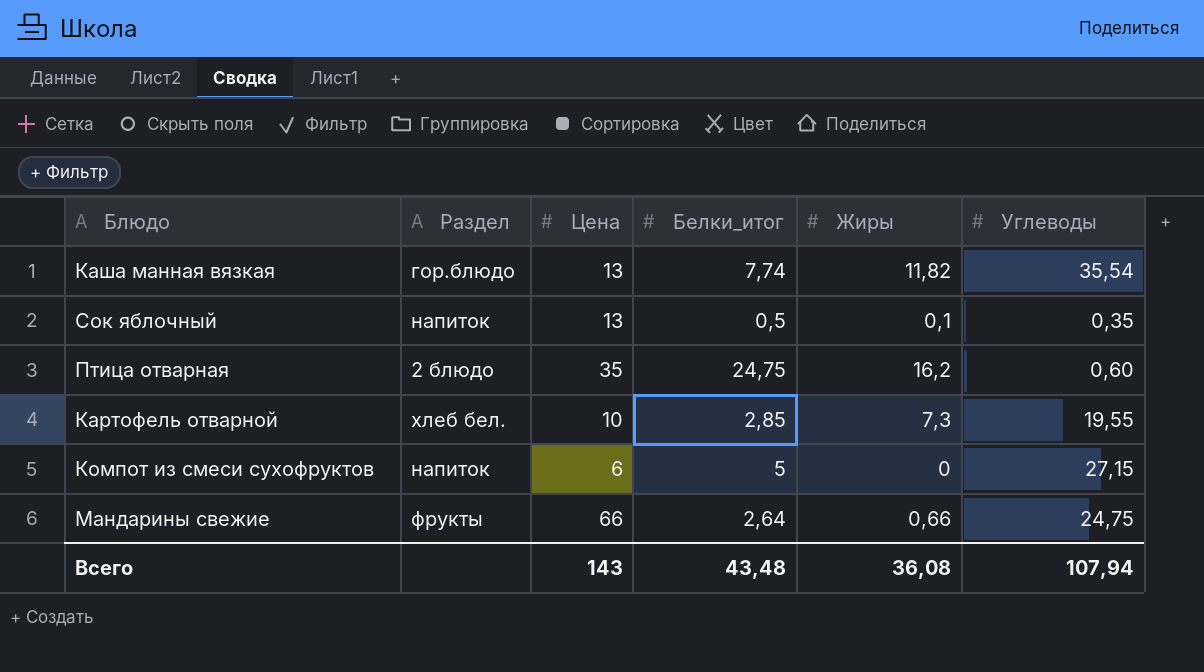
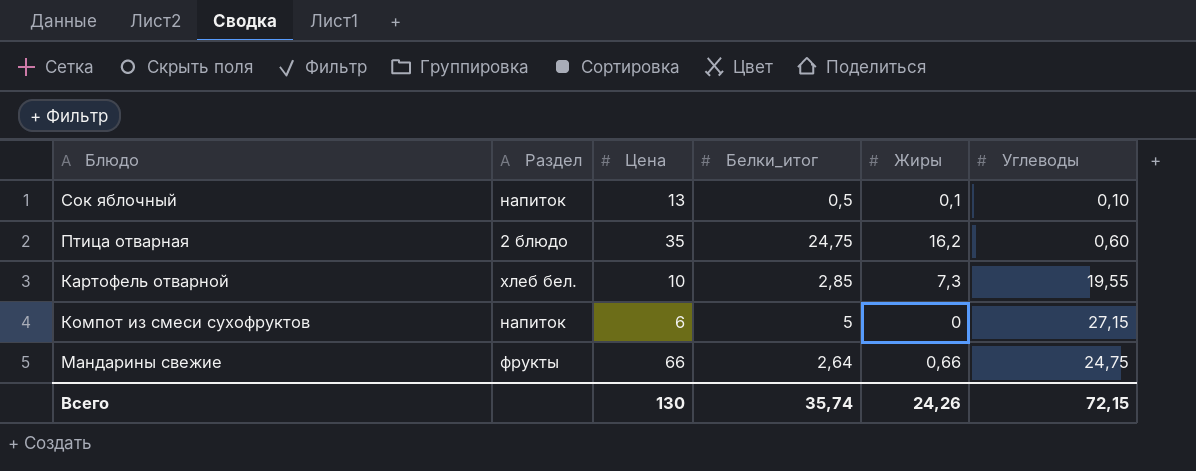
row Каша манная вязкая: гор.блюдо | 13 | 7,74 | 11,82 | 35,54 -> none
Сок яблочный | Углеводы: 0,35 -> 0,10
Всего | Цена: 143 -> 130
Всего | Белки_итог: 43,48 -> 35,74
Всего | Жиры: 36,08 -> 24,26
Всего | Углеводы: 107,94 -> 72,15

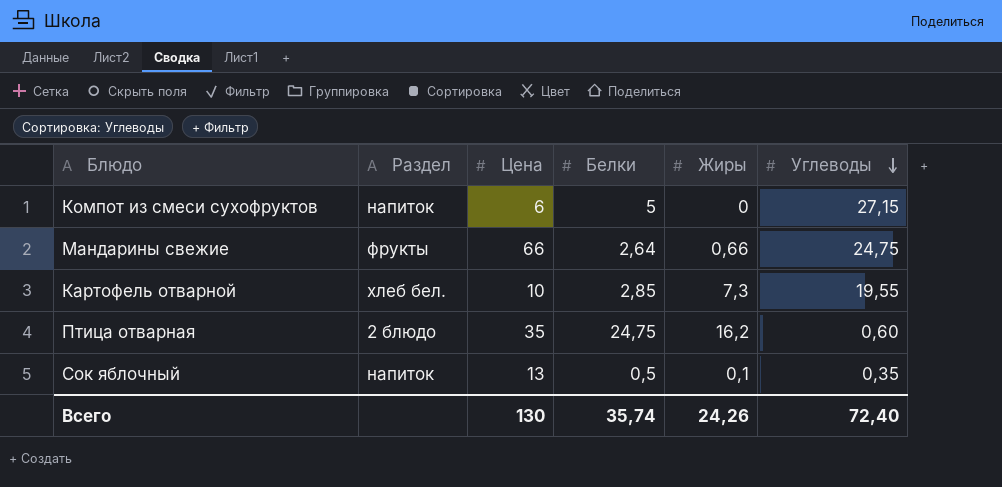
row order: none -> Углеводы descending
column name: Белки_итог -> Белки
Сок яблочный | Углеводы: 0,10 -> 0,35
Всего | Углеводы: 72,15 -> 72,40

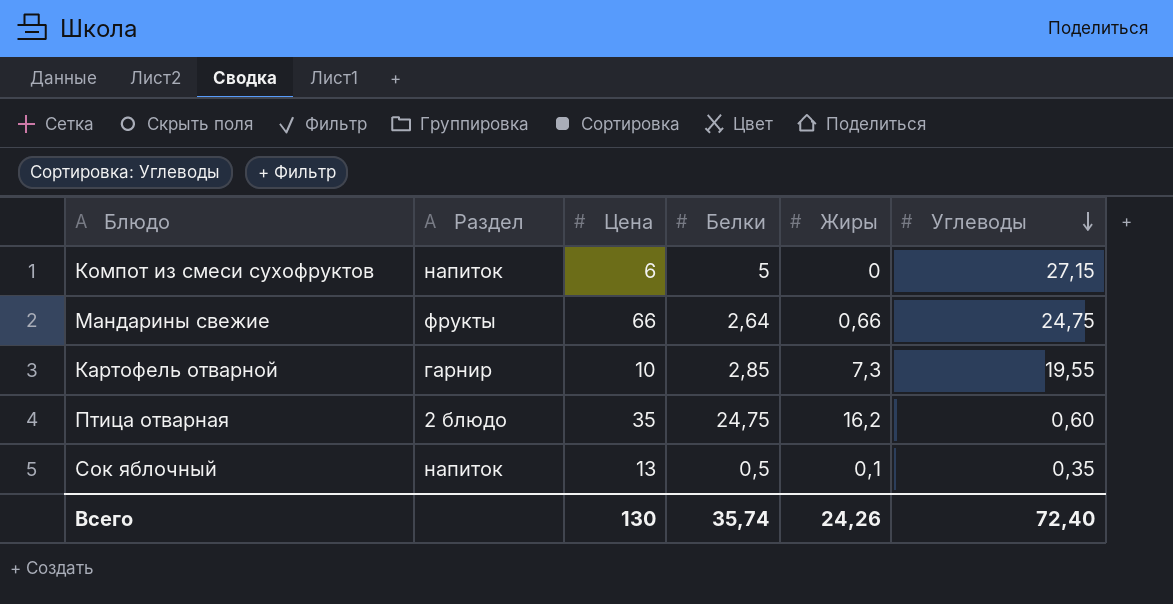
Картофель отварной | Раздел: хлеб бел. -> гарнир

